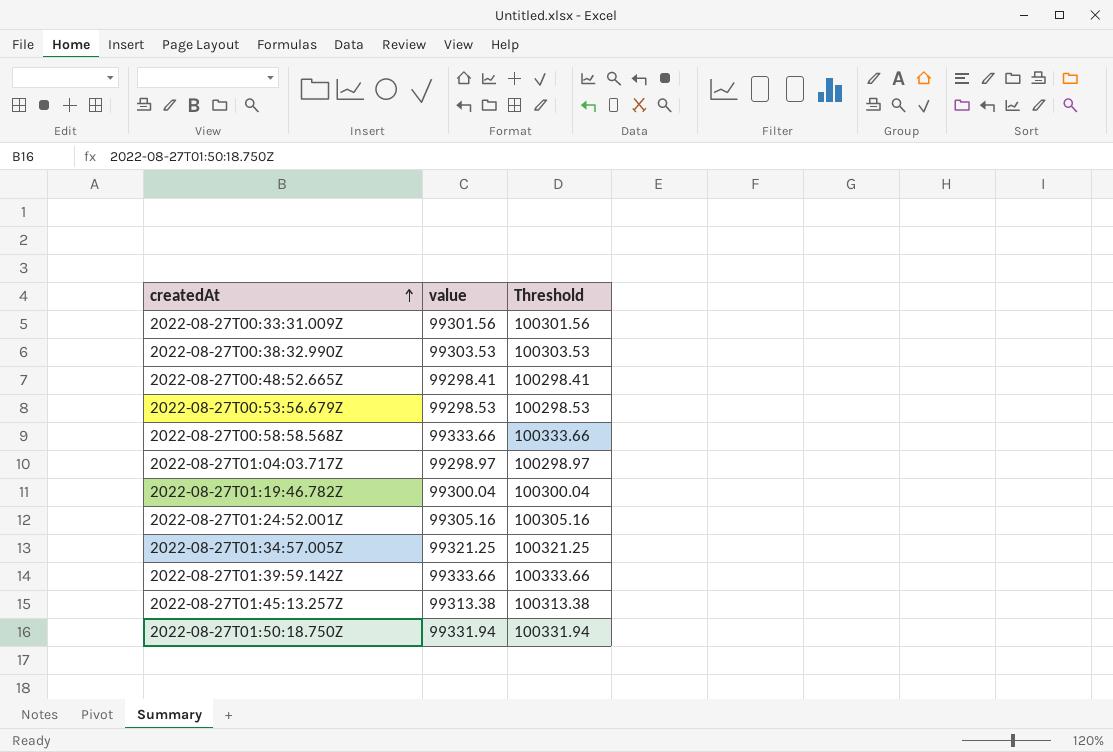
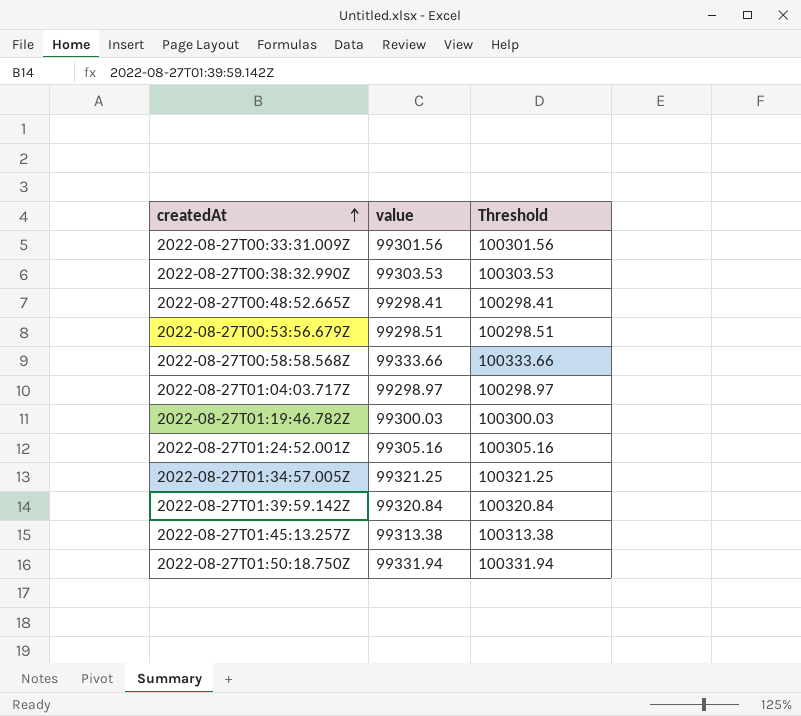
2022-08-27T00:53:56.679Z | value: 99298.53 -> 99298.51
2022-08-27T00:53:56.679Z | Threshold: 100298.53 -> 100298.51
2022-08-27T01:19:46.782Z | value: 99300.04 -> 99300.03
2022-08-27T01:19:46.782Z | Threshold: 100300.04 -> 100300.03
2022-08-27T01:39:59.142Z | value: 99333.66 -> 99320.84
2022-08-27T01:39:59.142Z | Threshold: 100333.66 -> 100320.84

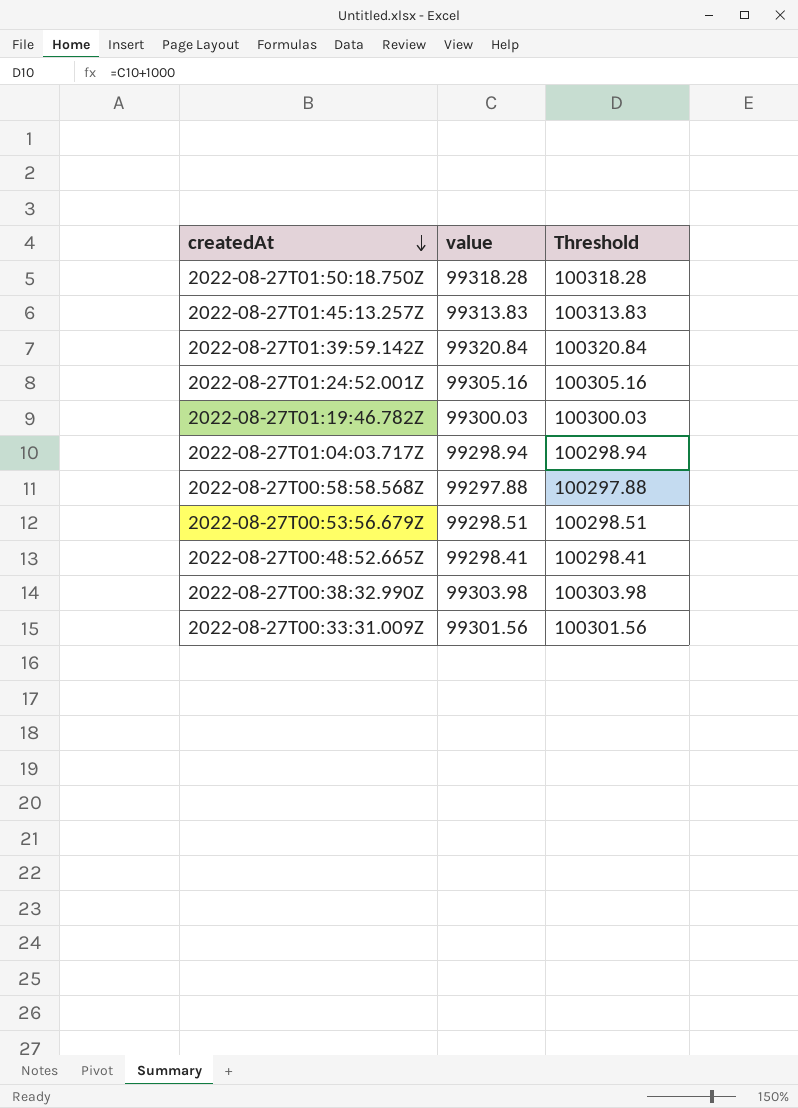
row order: createdAt ascending -> createdAt descending
row 2022-08-27T01:34:57.005Z: 99321.25 | 100321.25 -> none
2022-08-27T01:50:18.750Z | value: 99331.94 -> 99318.28
2022-08-27T01:50:18.750Z | Threshold: 100331.94 -> 100318.28
2022-08-27T01:45:13.257Z | value: 99313.38 -> 99313.83
2022-08-27T01:45:13.257Z | Threshold: 100313.38 -> 100313.83
2022-08-27T01:04:03.717Z | value: 99298.97 -> 99298.94
2022-08-27T01:04:03.717Z | Threshold: 100298.97 -> 100298.94
2022-08-27T00:58:58.568Z | value: 99333.66 -> 99297.88
2022-08-27T00:58:58.568Z | Threshold: 100333.66 -> 100297.88
2022-08-27T00:38:32.990Z | value: 99303.53 -> 99303.98
2022-08-27T00:38:32.990Z | Threshold: 100303.53 -> 100303.98

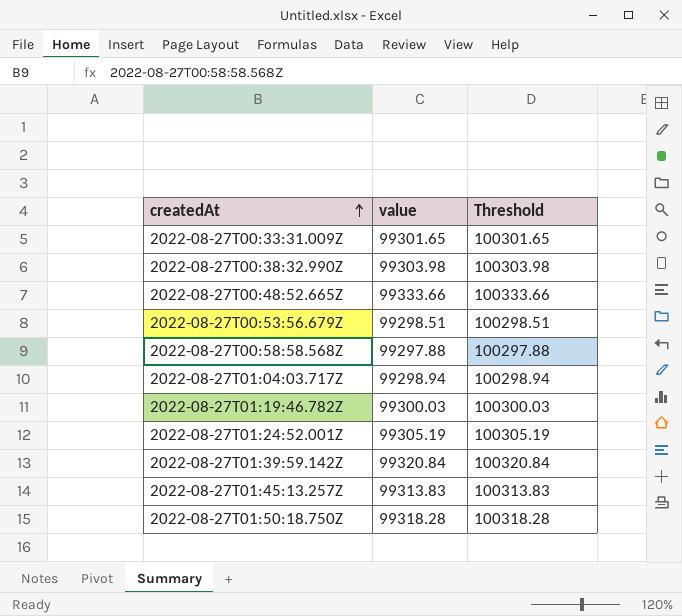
row order: createdAt descending -> createdAt ascending
2022-08-27T00:33:31.009Z | value: 99301.56 -> 99301.65
2022-08-27T00:33:31.009Z | Threshold: 100301.56 -> 100301.65
2022-08-27T00:48:52.665Z | value: 99298.41 -> 99333.66
2022-08-27T00:48:52.665Z | Threshold: 100298.41 -> 100333.66
2022-08-27T01:24:52.001Z | value: 99305.16 -> 99305.19
2022-08-27T01:24:52.001Z | Threshold: 100305.16 -> 100305.19

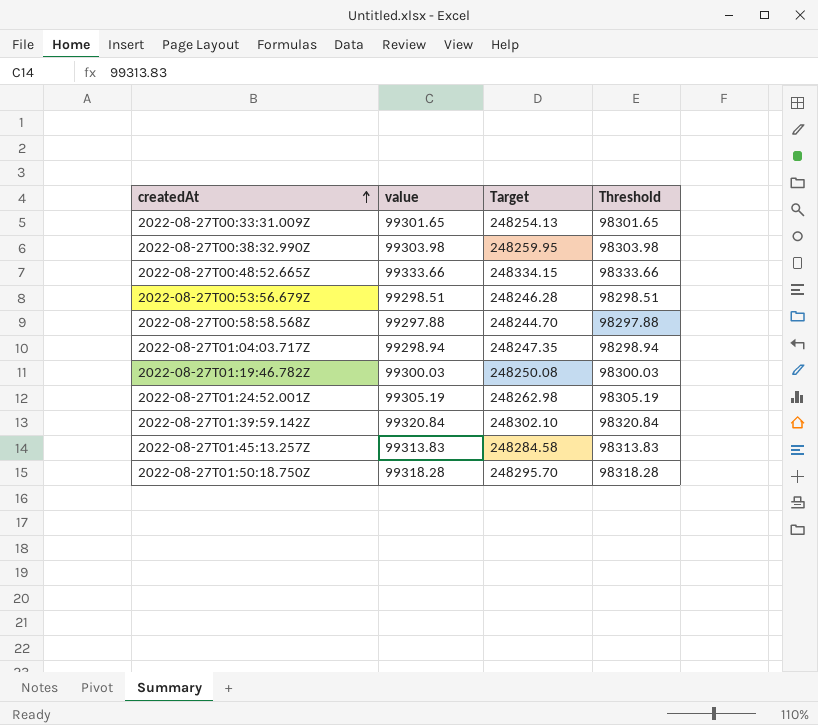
column Target | formula: none -> [value] * 2.5
column Threshold | formula: [value] + 1000 -> [value] - 1000

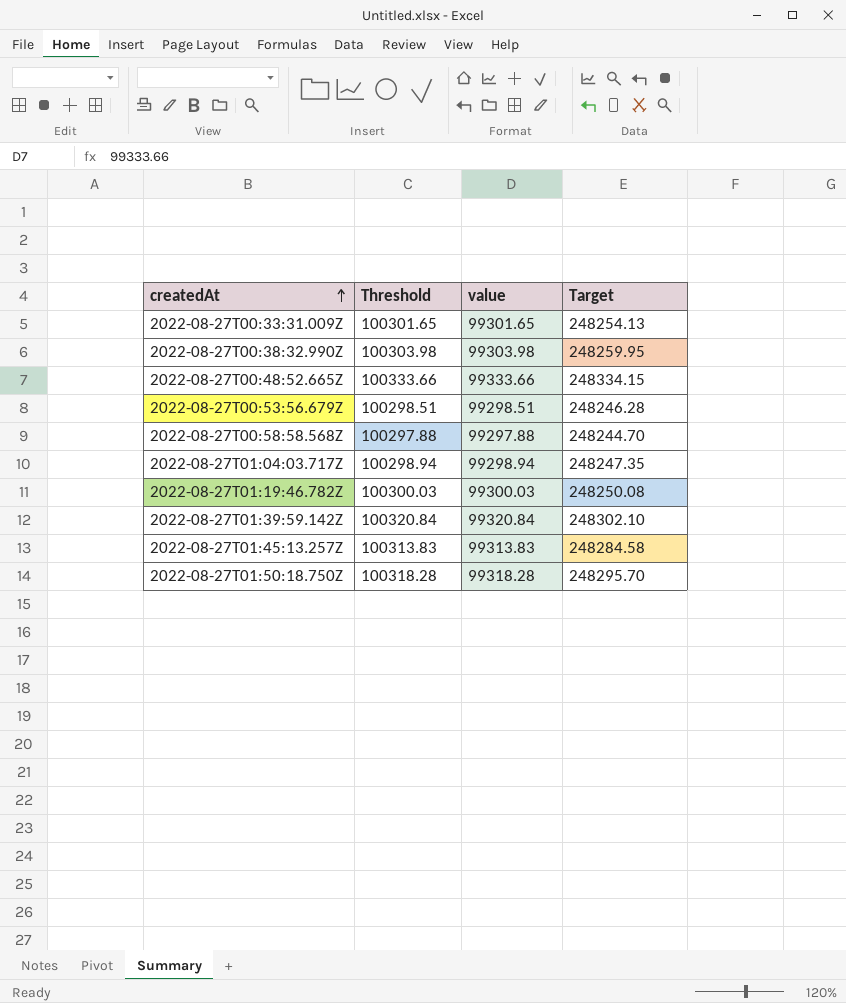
column Threshold | formula: [value] - 1000 -> [value] + 1000
column Threshold | position: 4 -> 2
row 2022-08-27T01:24:52.001Z: 99305.19 | 248262.98 | 98305.19 -> none

